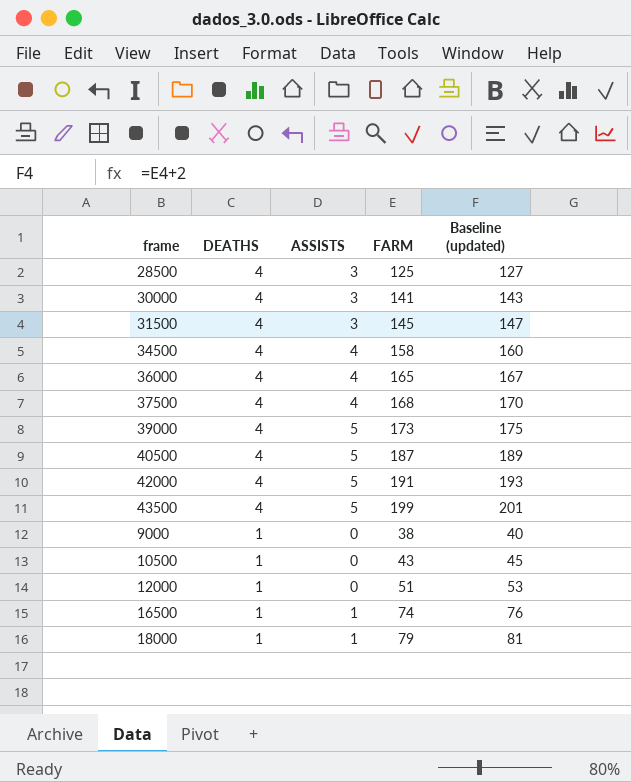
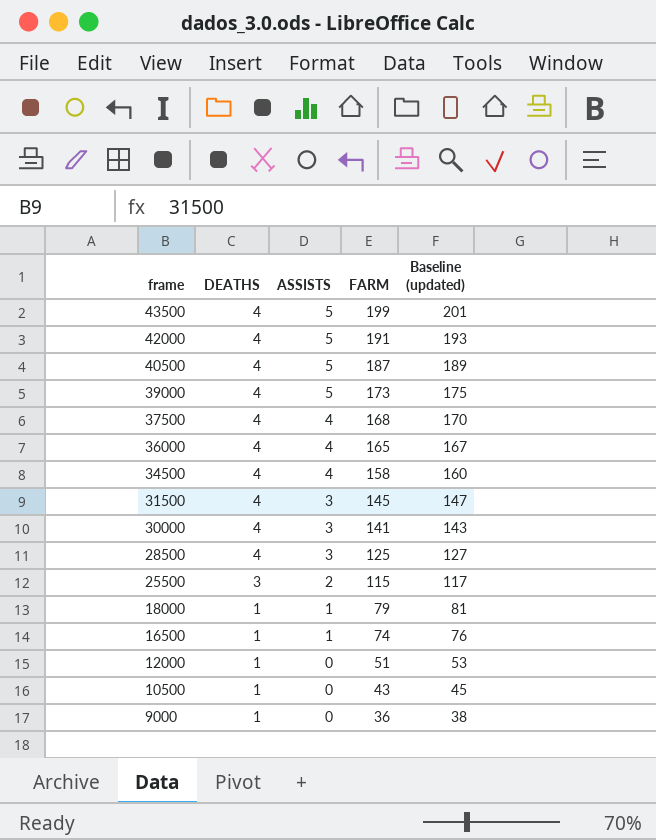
row order: DEATHS descending -> frame descending
row 25500: none -> 3 | 2 | 115 | 117
9000 | FARM: 38 -> 36
9000 | Baseline (updated): 40 -> 38

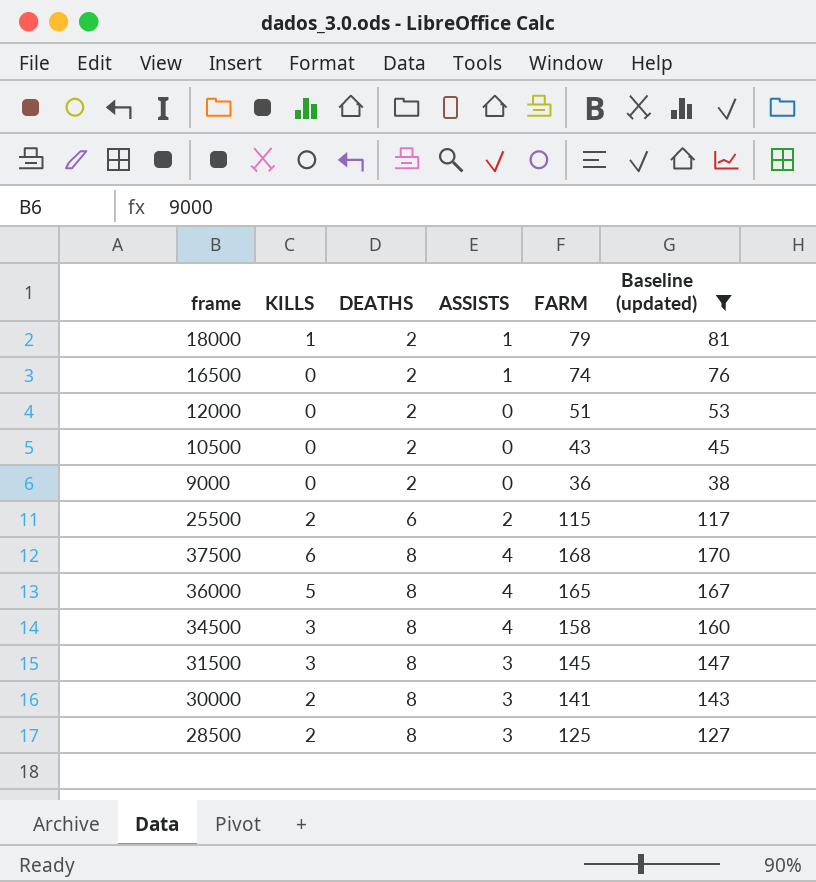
filter: none -> Baseline (updated) <= 170
row order: frame descending -> DEATHS ascending
column KILLS | position: none -> 2
18000 | DEATHS: 1 -> 2
16500 | DEATHS: 1 -> 2
12000 | DEATHS: 1 -> 2
10500 | DEATHS: 1 -> 2
9000 | DEATHS: 1 -> 2
25500 | DEATHS: 3 -> 6
37500 | DEATHS: 4 -> 8
36000 | DEATHS: 4 -> 8
34500 | DEATHS: 4 -> 8
31500 | DEATHS: 4 -> 8
30000 | DEATHS: 4 -> 8
28500 | DEATHS: 4 -> 8

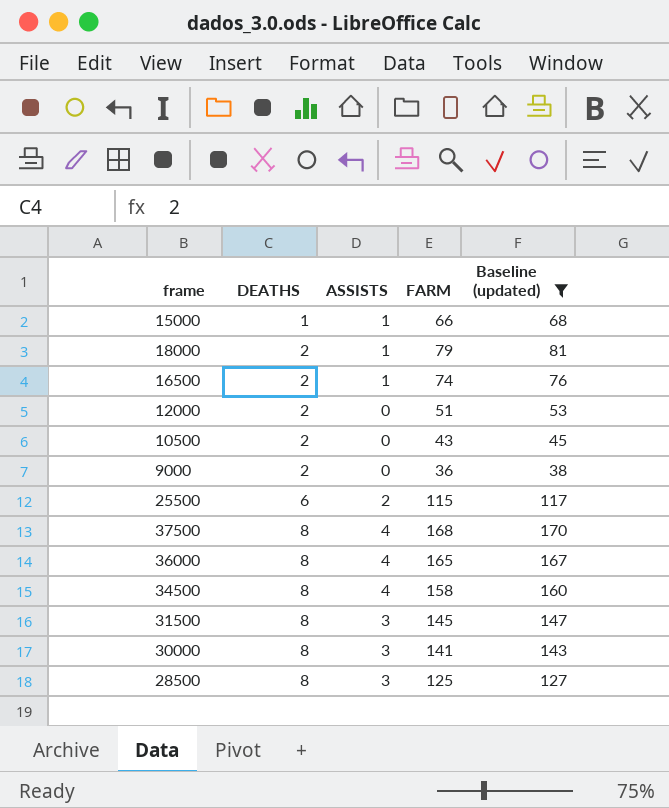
column KILLS | position: 2 -> none
row 15000: none -> 1 | 1 | 66 | 68

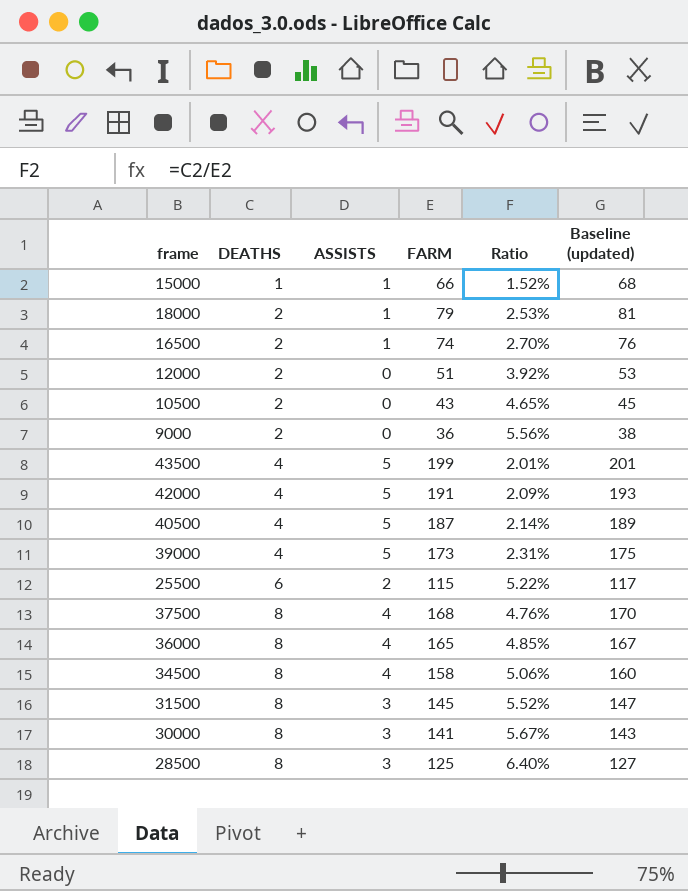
filter: Baseline (updated) <= 170 -> none
column Ratio | formula: none -> [DEATHS] / [FARM]

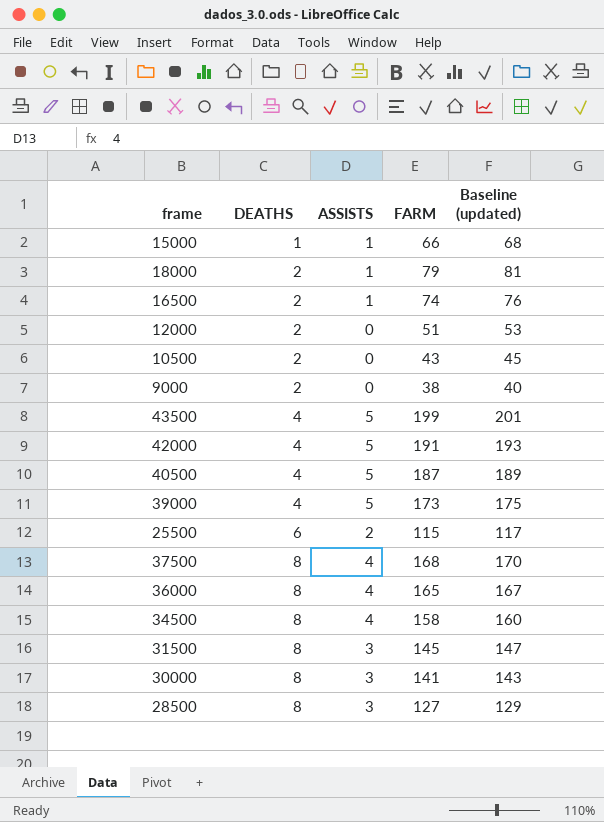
column Ratio | formula: [DEATHS] / [FARM] -> none
9000 | FARM: 36 -> 38
9000 | Baseline (updated): 38 -> 40
28500 | FARM: 125 -> 127
28500 | Baseline (updated): 127 -> 129

